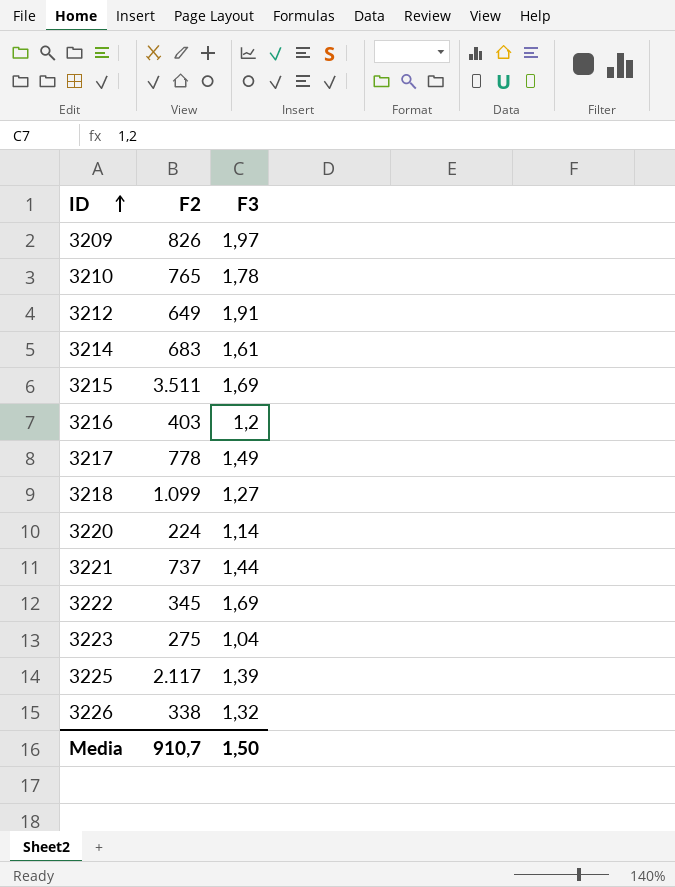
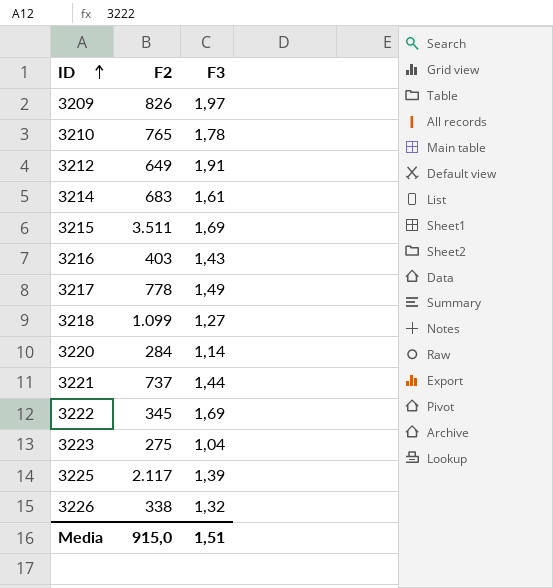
3216 | F3: 1,2 -> 1,43
3220 | F2: 224 -> 284
Media | F2: 910,7 -> 915,0
Media | F3: 1,50 -> 1,51

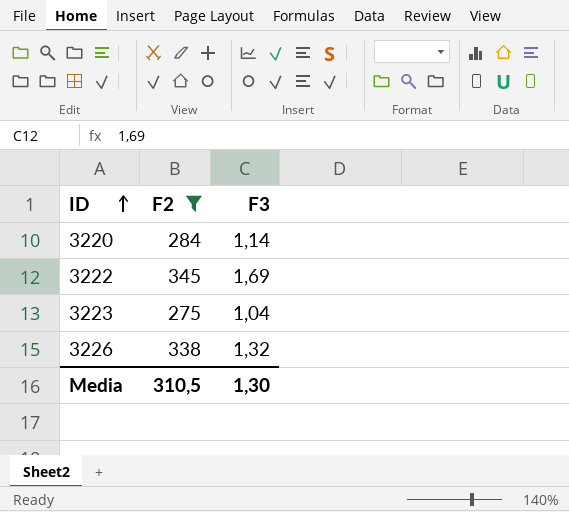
filter: none -> F2 <= 345
Media | F2: 915,0 -> 310,5
Media | F3: 1,51 -> 1,30

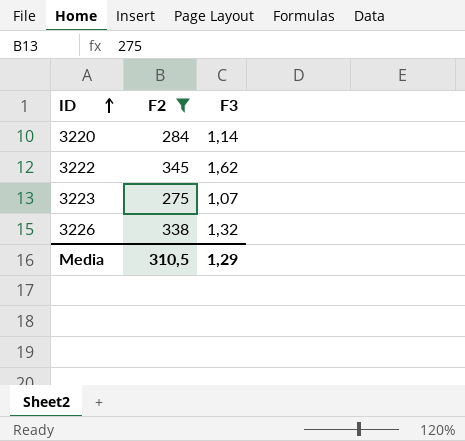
3222 | F3: 1,69 -> 1,62
3223 | F3: 1,04 -> 1,07
Media | F3: 1,30 -> 1,29

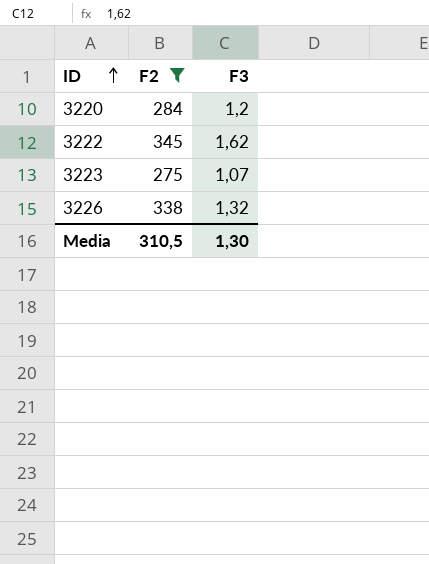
3220 | F3: 1,14 -> 1,2
Media | F3: 1,29 -> 1,30

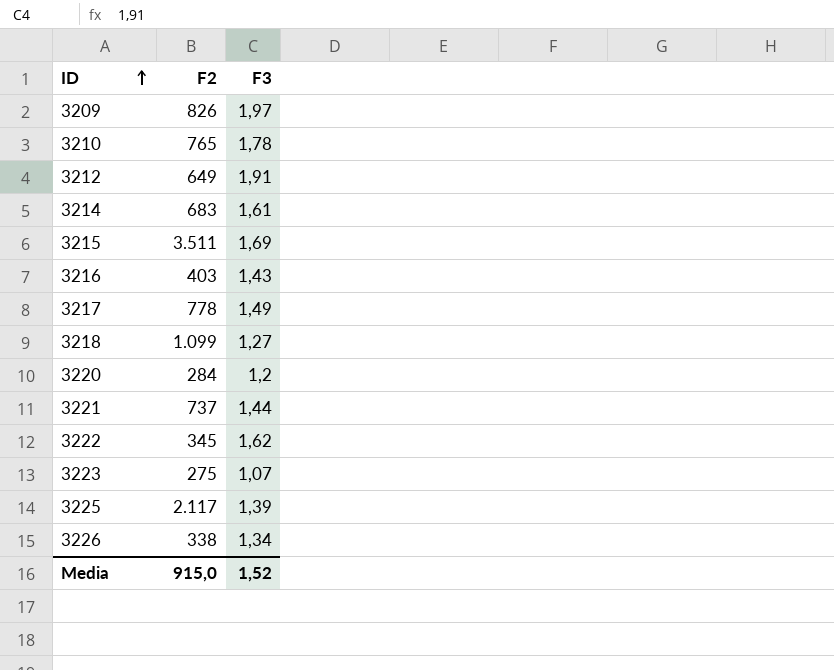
filter: F2 <= 345 -> none
3226 | F3: 1,32 -> 1,34
Media | F2: 310,5 -> 915,0
Media | F3: 1,30 -> 1,52

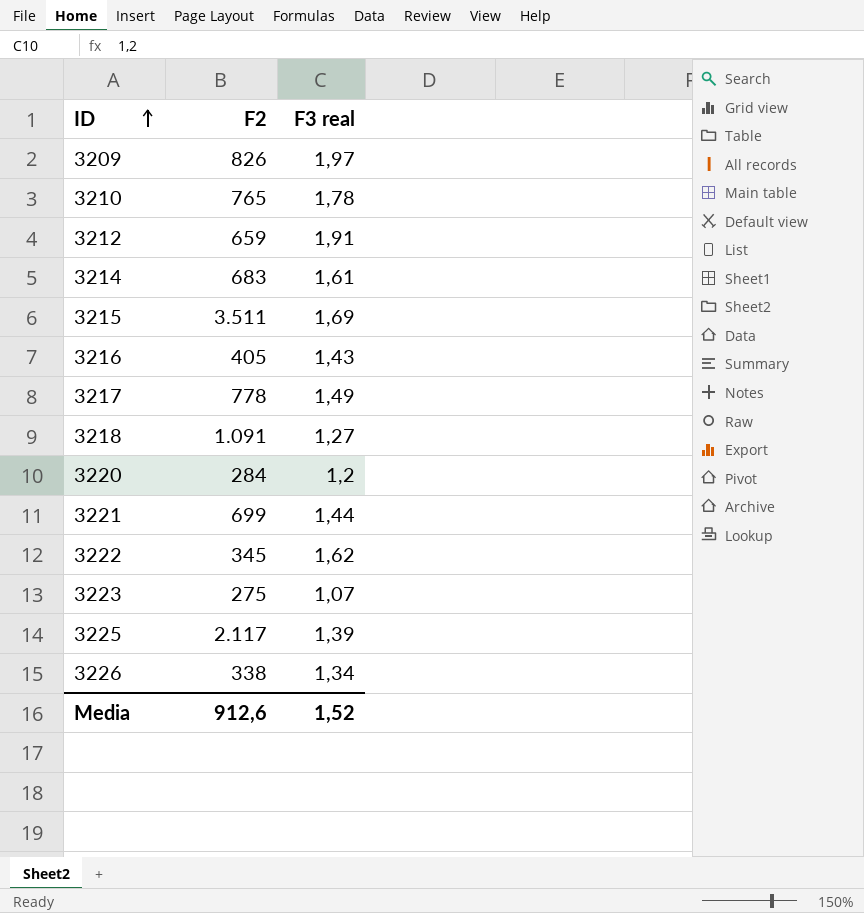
column name: F3 -> F3 real
3212 | F2: 649 -> 659
3216 | F2: 403 -> 405
3218 | F2: 1.099 -> 1.091
3221 | F2: 737 -> 699
Media | F2: 915,0 -> 912,6

